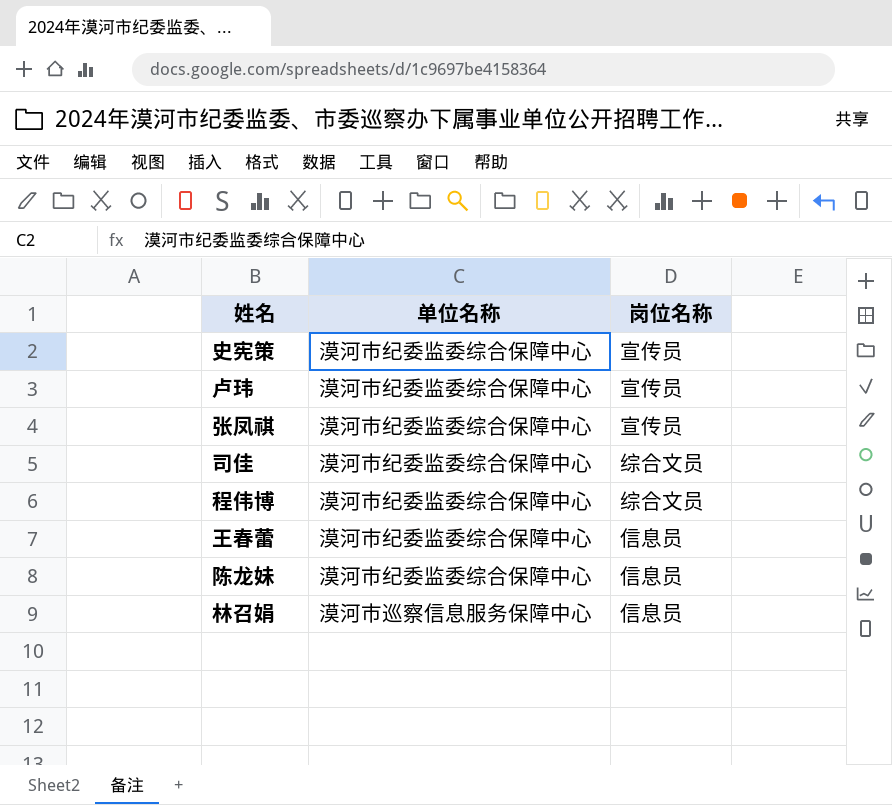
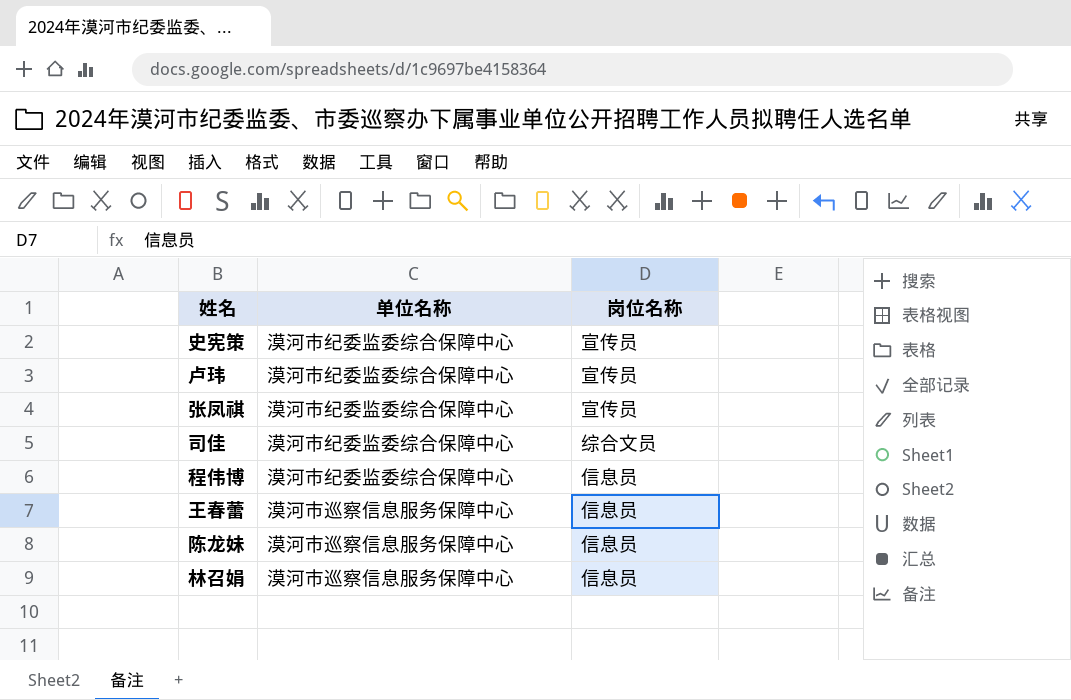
程伟博 | 岗位名称: 综合文员 -> 信息员
王春蕾 | 单位名称: 漠河市纪委监委综合保障中心 -> 漠河市巡察信息服务保障中心
陈龙妹 | 单位名称: 漠河市纪委监委综合保障中心 -> 漠河市巡察信息服务保障中心

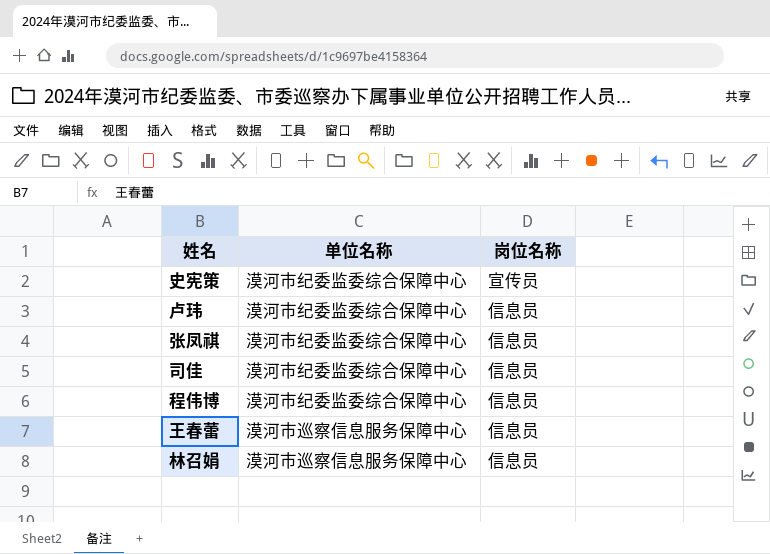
row 陈龙妹: 漠河市巡察信息服务保障中心 | 信息员 -> none
卢玮 | 岗位名称: 宣传员 -> 信息员
张凤祺 | 岗位名称: 宣传员 -> 信息员
司佳 | 岗位名称: 综合文员 -> 信息员

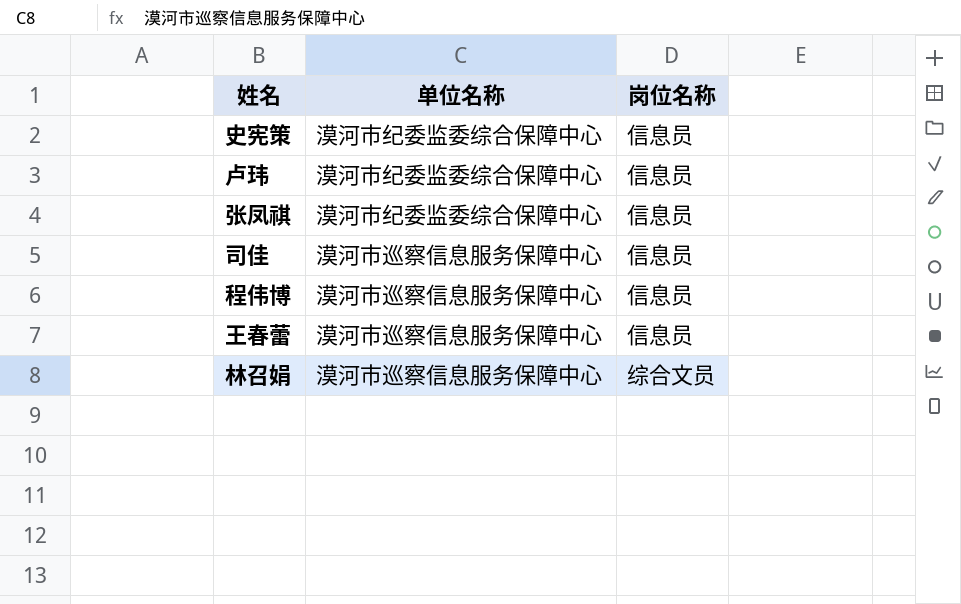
史宪策 | 岗位名称: 宣传员 -> 信息员
司佳 | 单位名称: 漠河市纪委监委综合保障中心 -> 漠河市巡察信息服务保障中心
程伟博 | 单位名称: 漠河市纪委监委综合保障中心 -> 漠河市巡察信息服务保障中心
林召娟 | 岗位名称: 信息员 -> 综合文员

